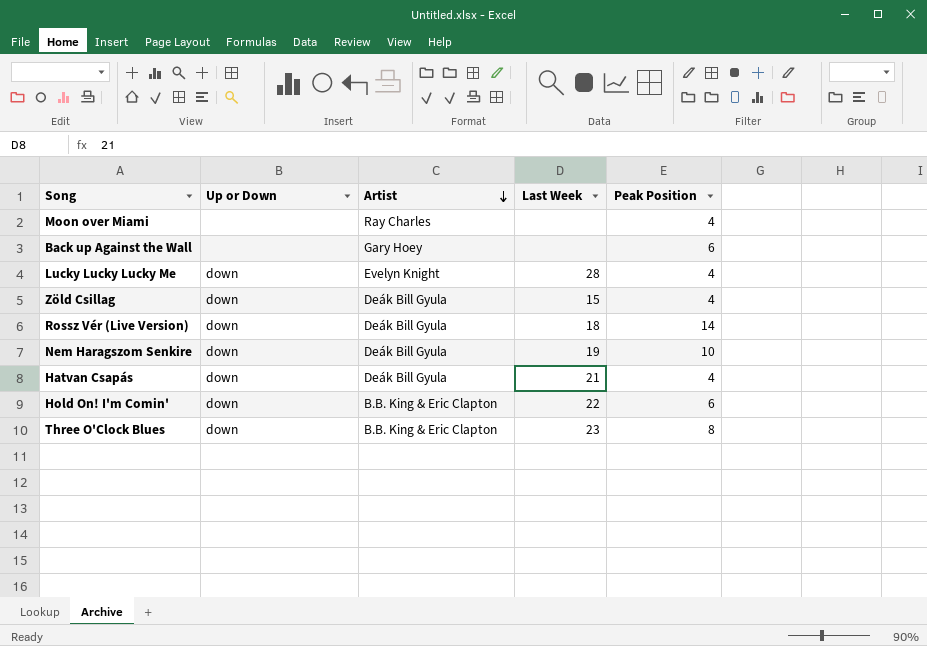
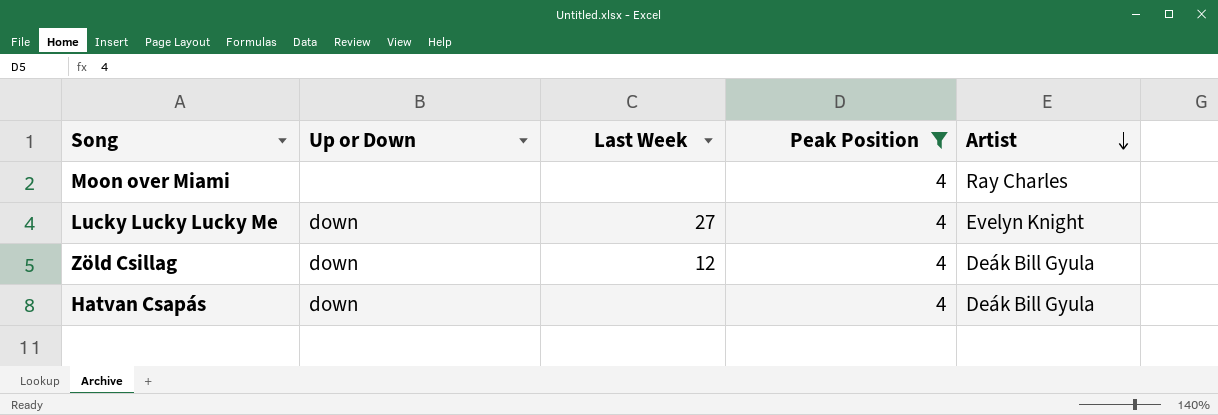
filter: none -> Peak Position = 4
column Artist | position: 3 -> 5
Lucky Lucky Lucky Me | Last Week: 28 -> 27
Zöld Csillag | Last Week: 15 -> 12
Hatvan Csapás | Last Week: 21 -> none

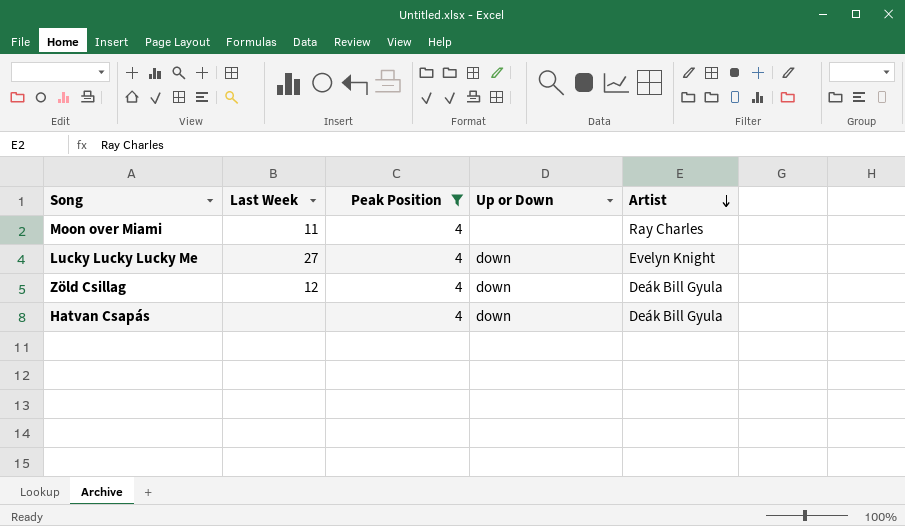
column Up or Down | position: 2 -> 4
Moon over Miami | Last Week: none -> 11

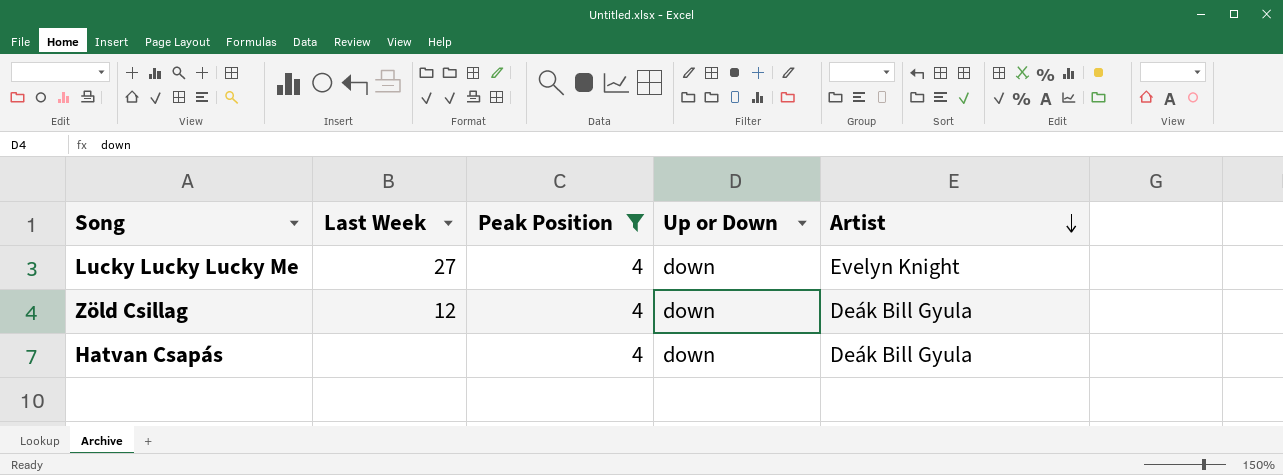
row Moon over Miami: 11 | 4 | none | Ray Charles -> none

